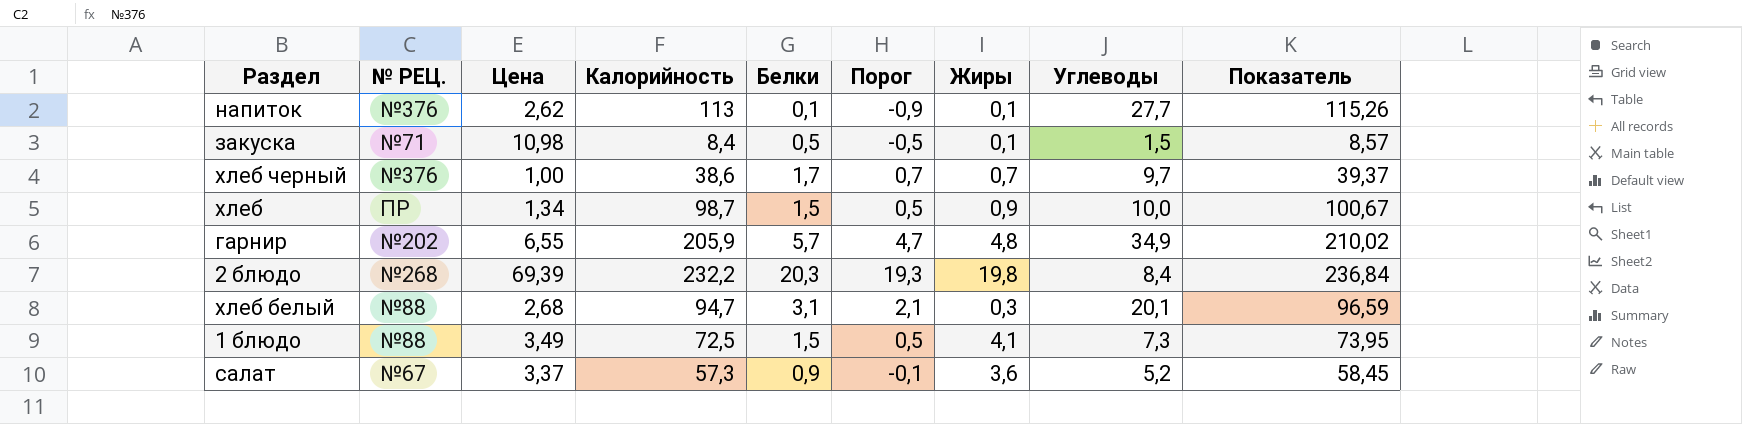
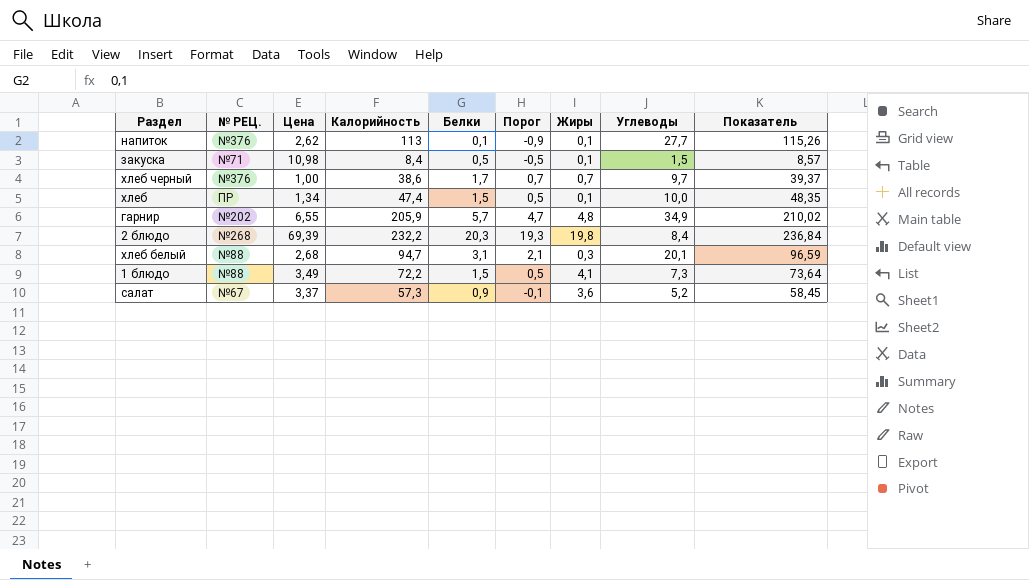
хлеб | Калорийность: 98,7 -> 47,4
хлеб | Жиры: 0,9 -> 0,1
хлеб | Показатель: 100,67 -> 48,35
1 блюдо | Калорийность: 72,5 -> 72,2
1 блюдо | Показатель: 73,95 -> 73,64

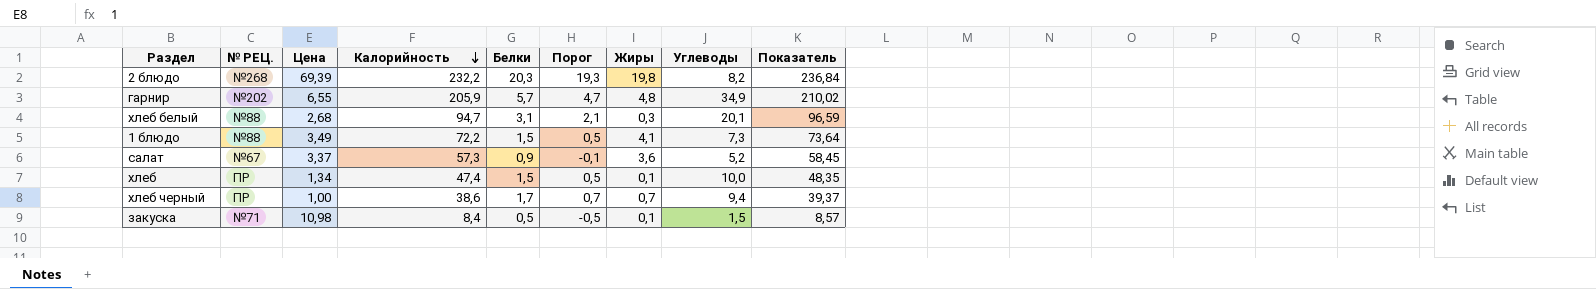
row order: none -> Калорийность descending
row напиток: №376 | 2,62 | 113 | 0,1 | -0,9 | 0,1 | 27,7 | 115,26 -> none
2 блюдо | Углеводы: 8,4 -> 8,2
хлеб черный | № РЕЦ.: №376 -> ПР
хлеб черный | Углеводы: 9,7 -> 9,4

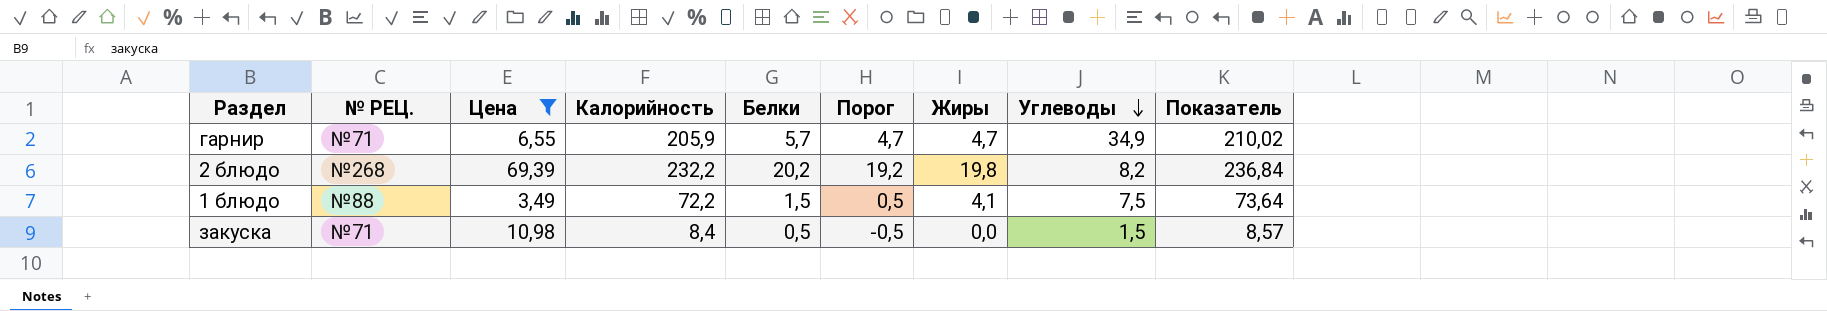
filter: none -> Цена >= 3,49
row order: Калорийность descending -> Углеводы descending
гарнир | № РЕЦ.: №202 -> №71
гарнир | Жиры: 4,8 -> 4,7
2 блюдо | Белки: 20,3 -> 20,2
2 блюдо | Порог: 19,3 -> 19,2
1 блюдо | Углеводы: 7,3 -> 7,5
закуска | Жиры: 0,1 -> 0,0

